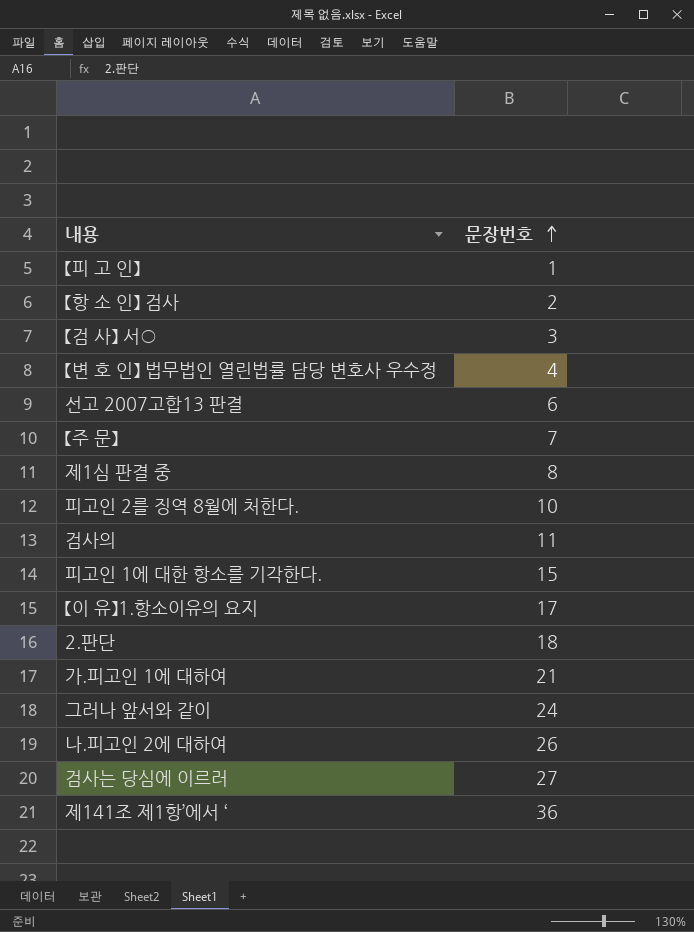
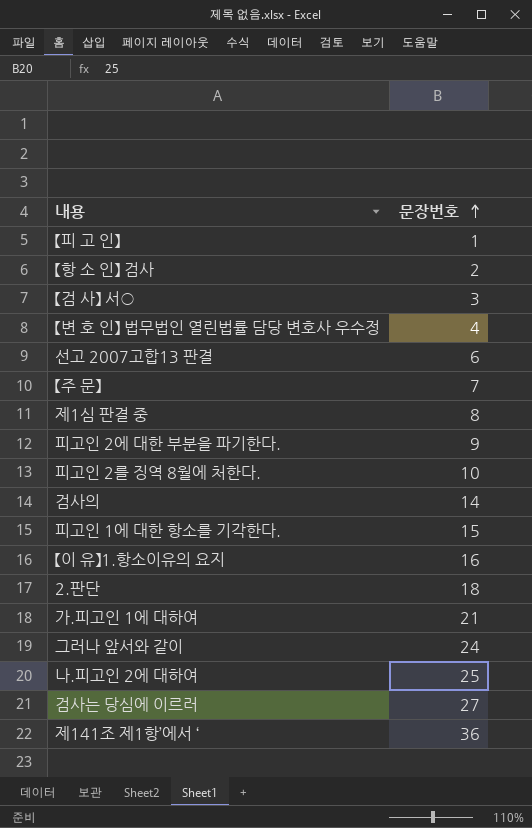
row 피고인 2에 대한 부분을 파기한다.: none -> 9
검사의 | 문장번호: 11 -> 14
【이 유】1.항소이유의 요지 | 문장번호: 17 -> 16
나.피고인 2에 대하여 | 문장번호: 26 -> 25

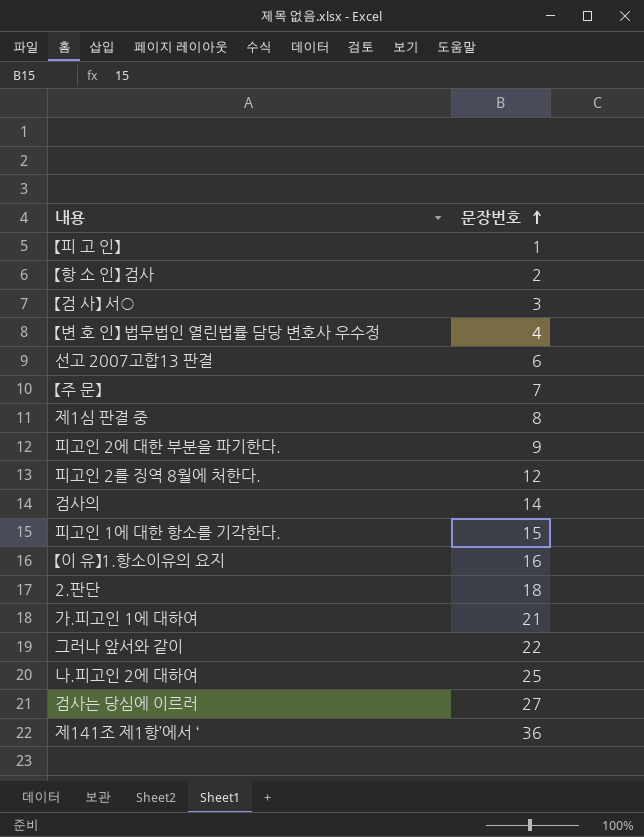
피고인 2를 징역 8월에 처한다. | 문장번호: 10 -> 12
그러나 앞서와 같이 | 문장번호: 24 -> 22

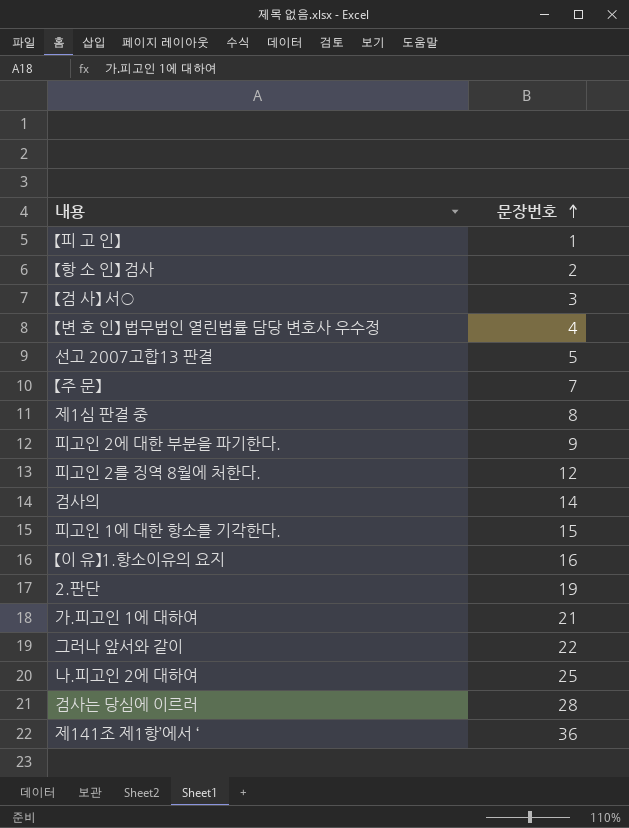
선고 2007고합13 판결 | 문장번호: 6 -> 5
2.판단 | 문장번호: 18 -> 19
검사는 당심에 이르러 | 문장번호: 27 -> 28

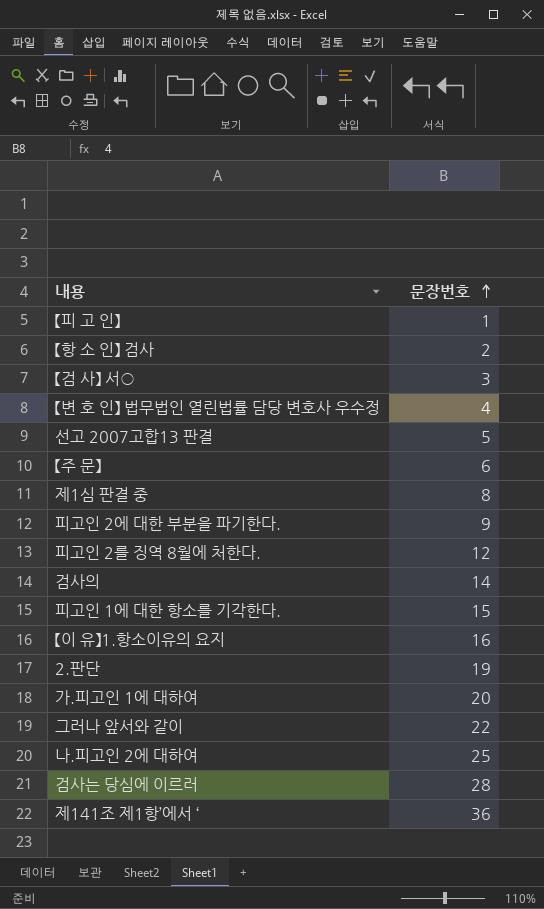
【주 문】 | 문장번호: 7 -> 6
가.피고인 1에 대하여 | 문장번호: 21 -> 20

